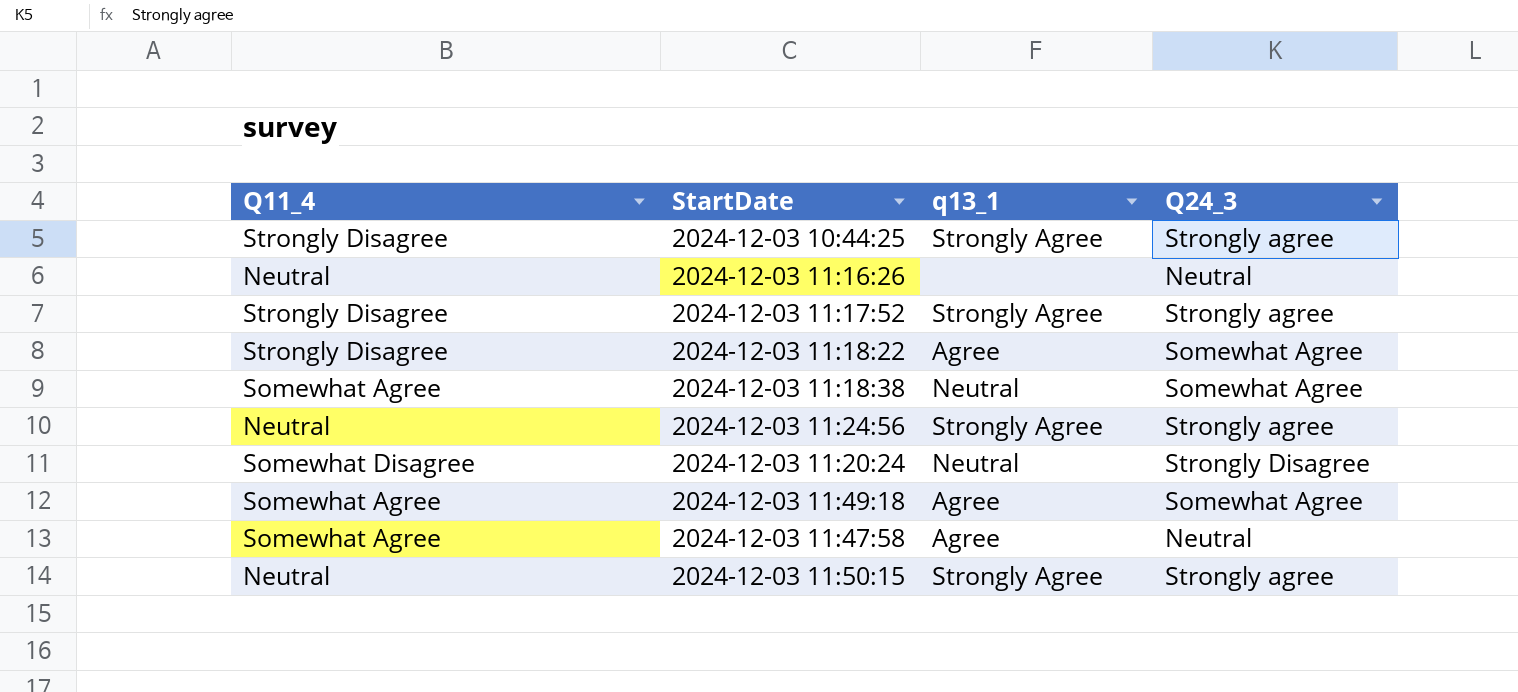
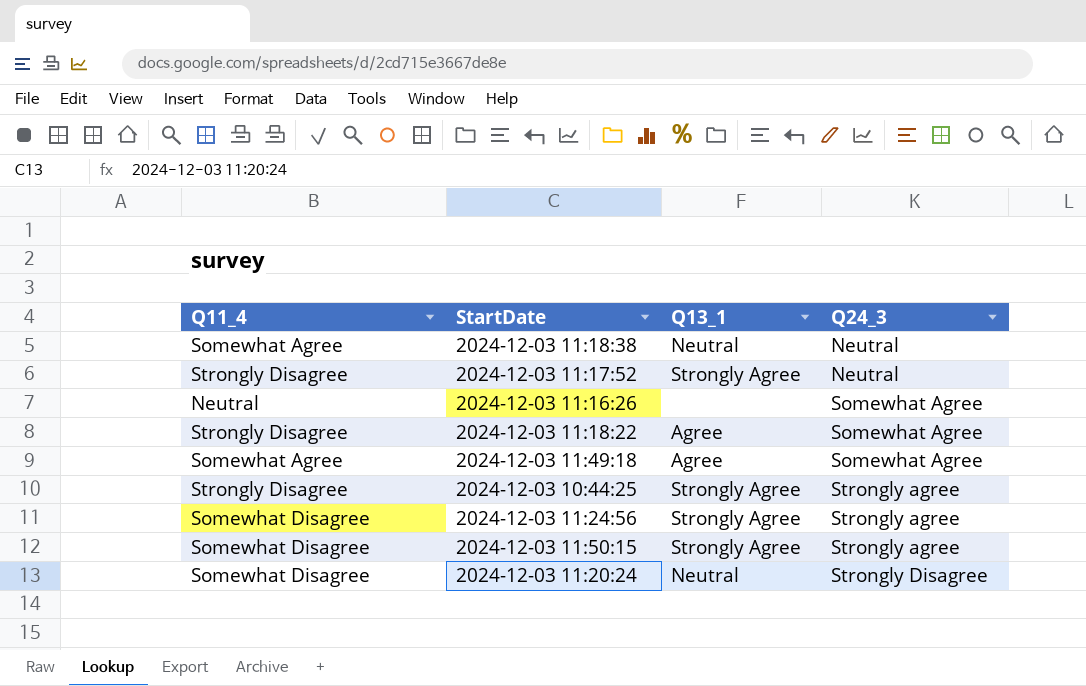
row order: none -> Q24_3 ascending
column name: q13_1 -> Q13_1
row 2024-12-03 11:47:58: Somewhat Agree | Agree | Neutral -> none
2024-12-03 11:18:38 | Q24_3: Somewhat Agree -> Neutral
2024-12-03 11:17:52 | Q24_3: Strongly agree -> Neutral
2024-12-03 11:16:26 | Q24_3: Neutral -> Somewhat Agree
2024-12-03 11:24:56 | Q11_4: Neutral -> Somewhat Disagree
2024-12-03 11:50:15 | Q11_4: Neutral -> Somewhat Disagree

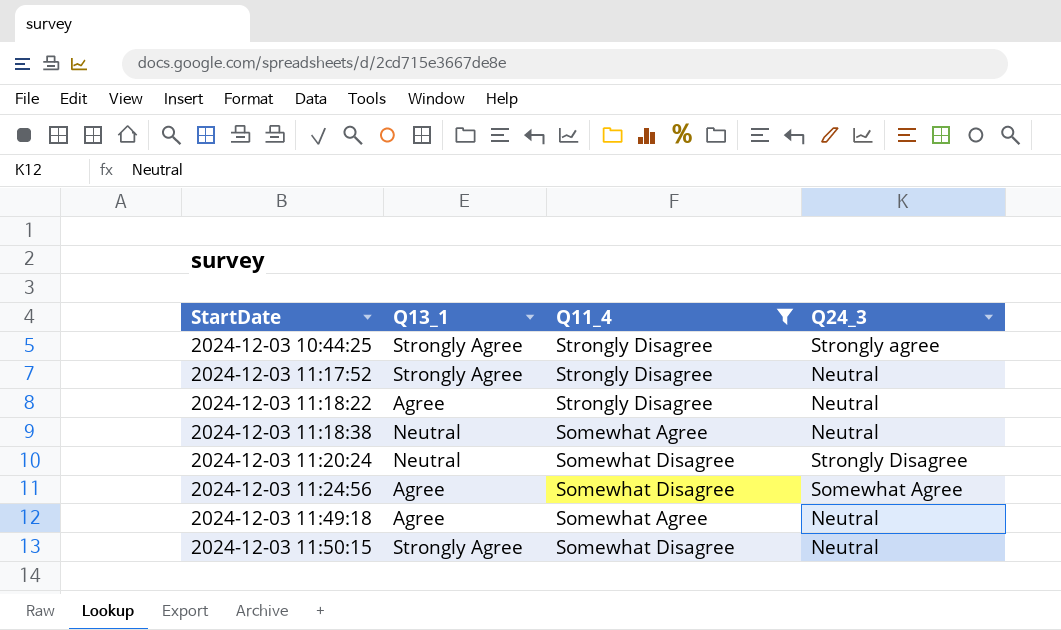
filter: none -> Q11_4 != Neutral
row order: Q24_3 ascending -> StartDate ascending
column Q11_4 | position: 1 -> 3
2024-12-03 11:18:22 | Q24_3: Somewhat Agree -> Neutral
2024-12-03 11:24:56 | Q13_1: Strongly Agree -> Agree
2024-12-03 11:24:56 | Q24_3: Strongly agree -> Somewhat Agree
2024-12-03 11:49:18 | Q24_3: Somewhat Agree -> Neutral
2024-12-03 11:50:15 | Q24_3: Strongly agree -> Neutral

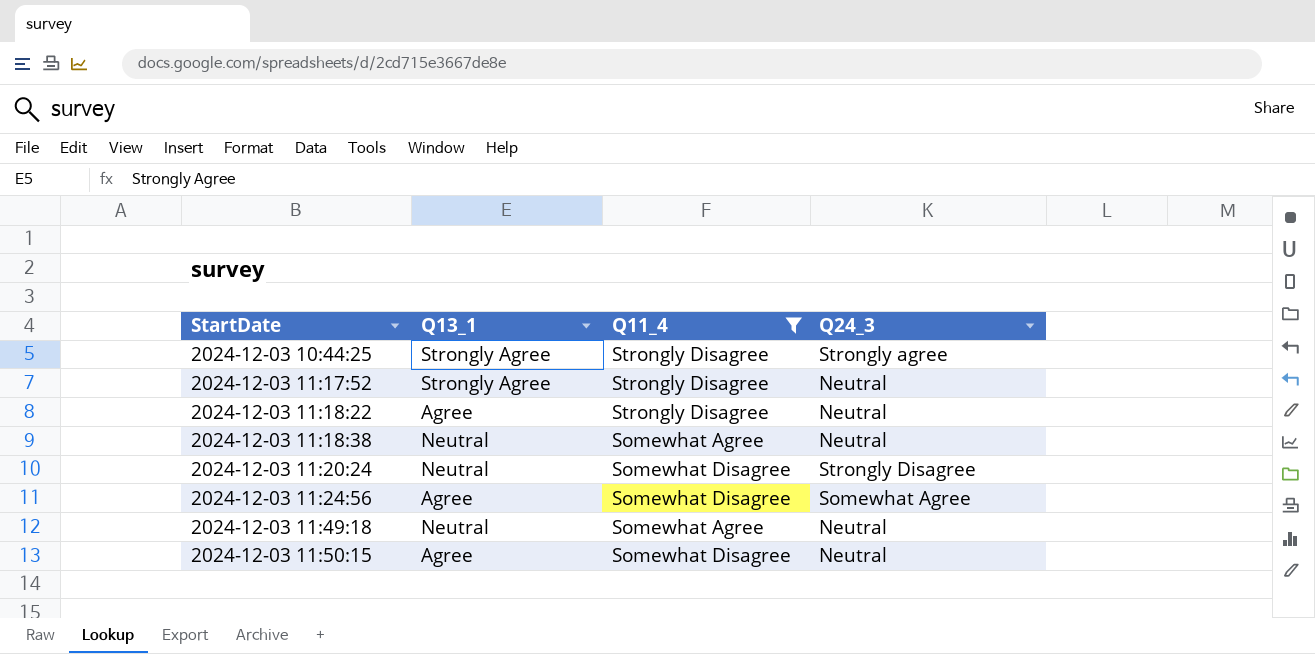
2024-12-03 11:49:18 | Q13_1: Agree -> Neutral
2024-12-03 11:50:15 | Q13_1: Strongly Agree -> Agree

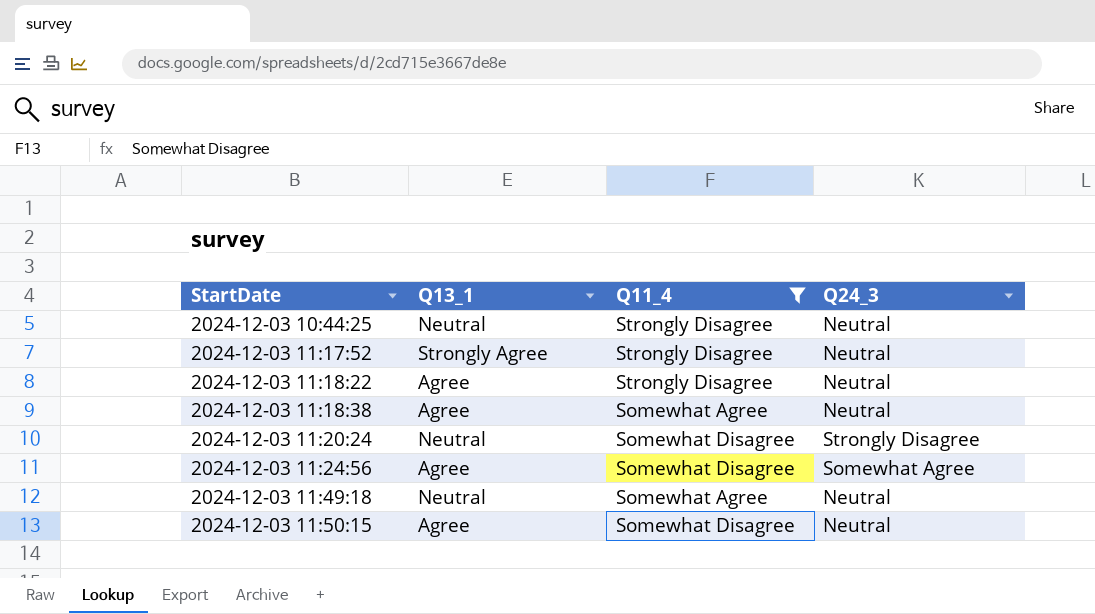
2024-12-03 10:44:25 | Q13_1: Strongly Agree -> Neutral
2024-12-03 10:44:25 | Q24_3: Strongly agree -> Neutral
2024-12-03 11:18:38 | Q13_1: Neutral -> Agree

